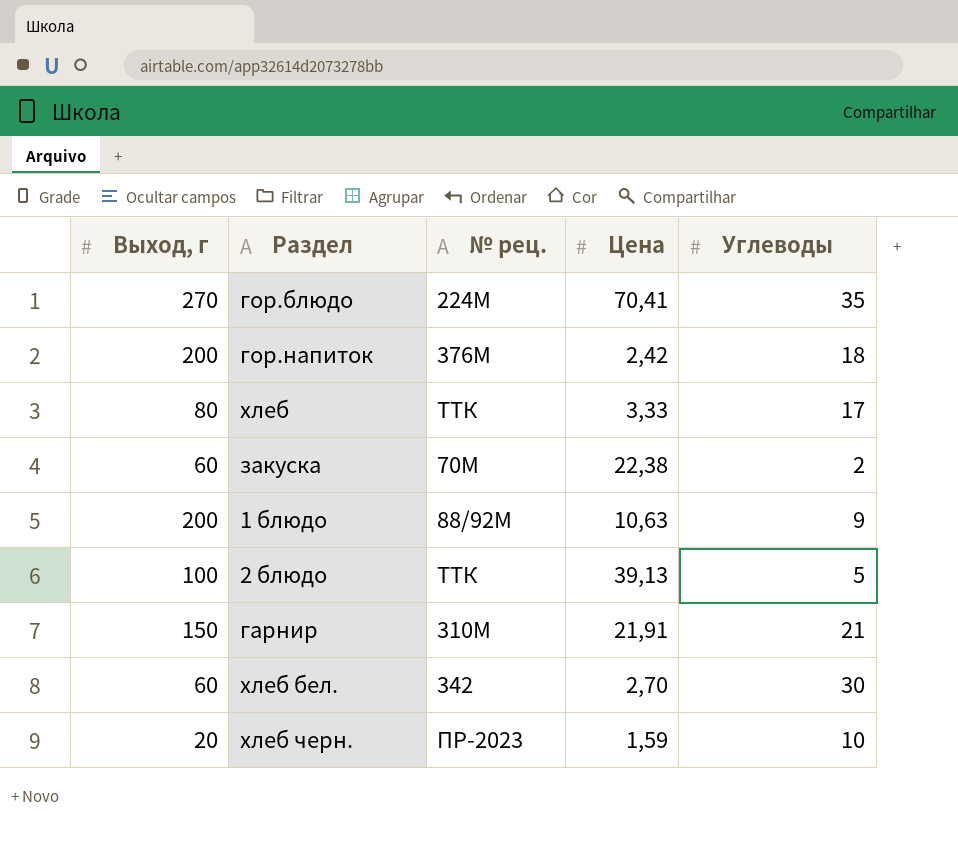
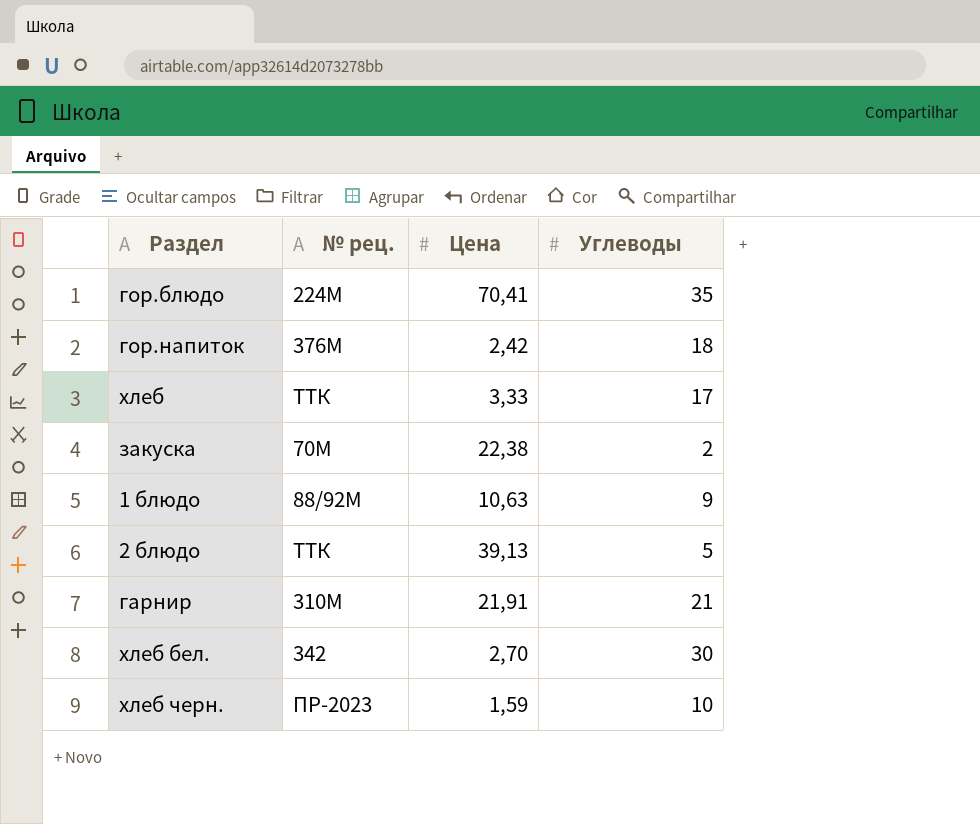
column Выход, г | position: 1 -> none

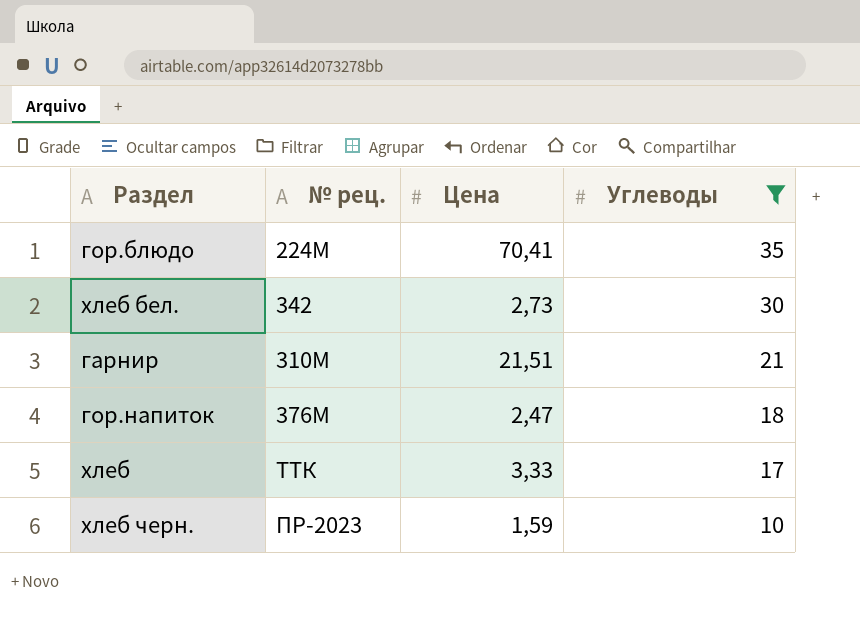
filter: none -> Углеводы >= 10
row order: none -> Углеводы descending
хлеб бел. | Цена: 2,70 -> 2,73
гарнир | Цена: 21,91 -> 21,51
гор.напиток | Цена: 2,42 -> 2,47

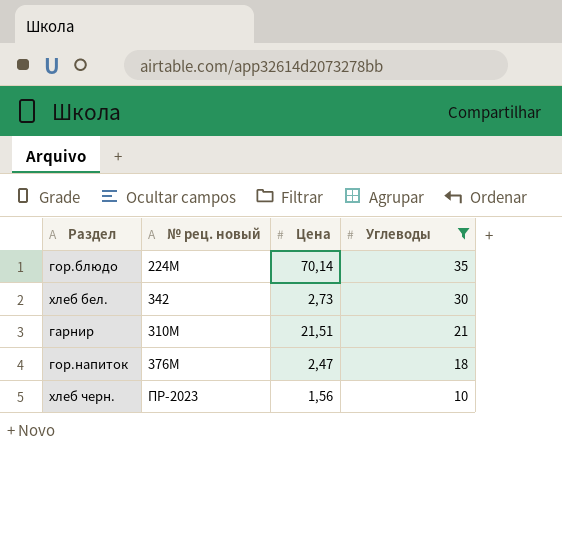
column name: № рец. -> № рец. новый
row хлеб: ТТК | 3,33 | 17 -> none
гор.блюдо | Цена: 70,41 -> 70,14
хлеб черн. | Цена: 1,59 -> 1,56

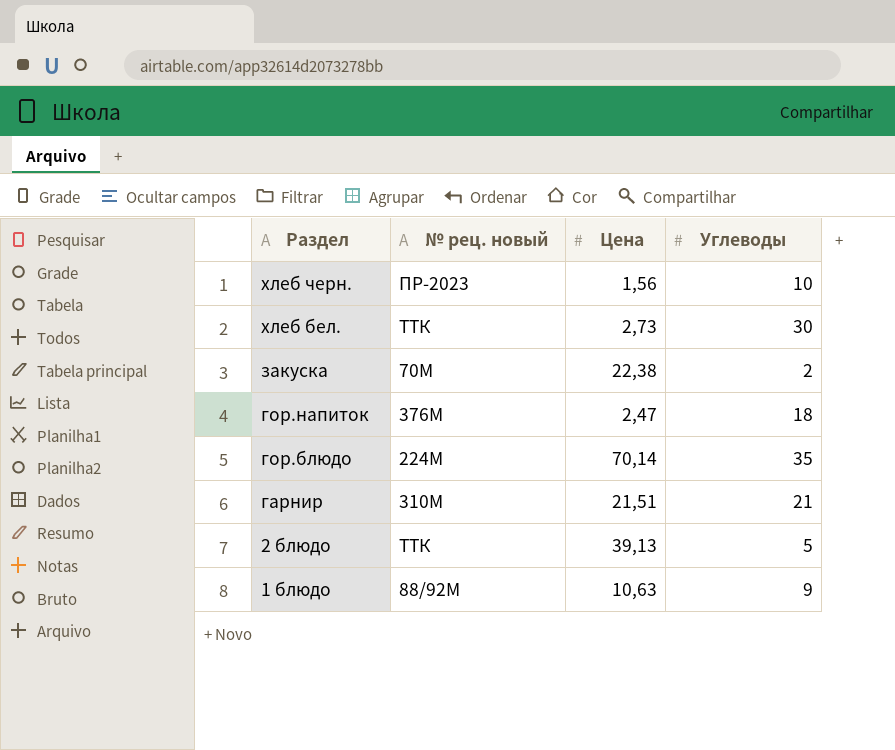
filter: Углеводы >= 10 -> none
row order: Углеводы descending -> Раздел descending
хлеб бел. | № рец. новый: 342 -> ТТК

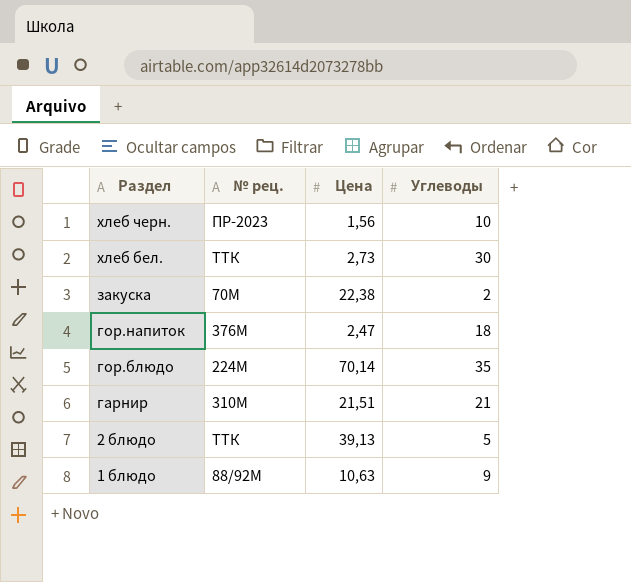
column name: № рец. новый -> № рец.

